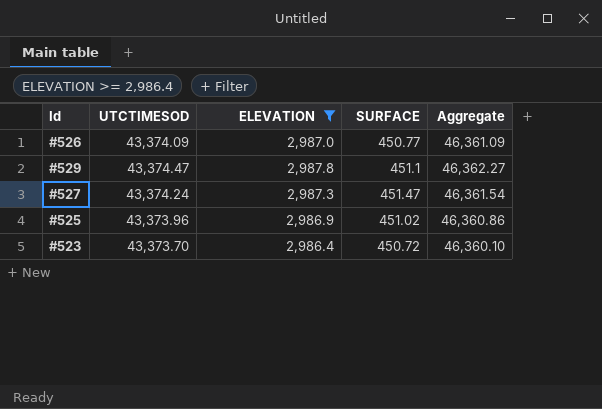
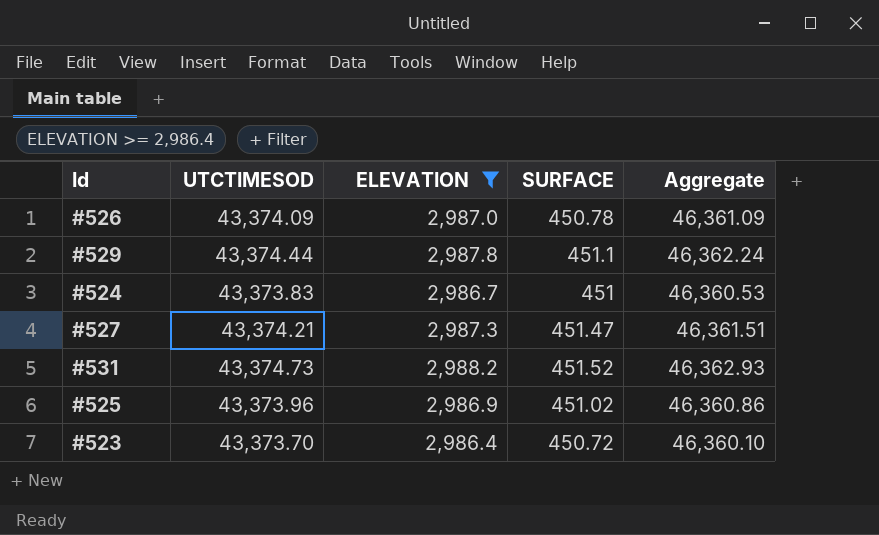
#526 | SURFACE: 450.77 -> 450.78
#529 | UTCTIMESOD: 43,374.47 -> 43,374.44
#529 | Aggregate: 46,362.27 -> 46,362.24
row #524: none -> 43,373.83 | 2,986.7 | 451 | 46,360.53
#527 | UTCTIMESOD: 43,374.24 -> 43,374.21
#527 | Aggregate: 46,361.54 -> 46,361.51
row #531: none -> 43,374.73 | 2,988.2 | 451.52 | 46,362.93

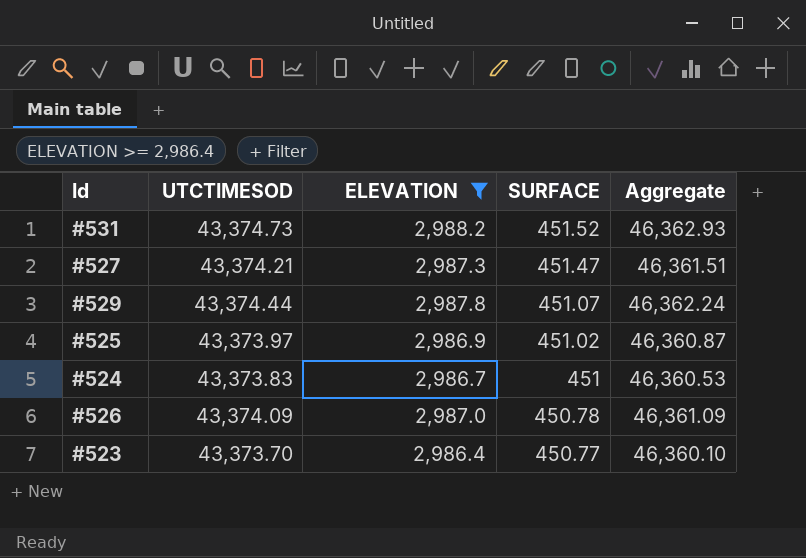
row order: none -> SURFACE descending
#529 | SURFACE: 451.1 -> 451.07
#525 | UTCTIMESOD: 43,373.96 -> 43,373.97
#525 | Aggregate: 46,360.86 -> 46,360.87
#523 | SURFACE: 450.72 -> 450.77

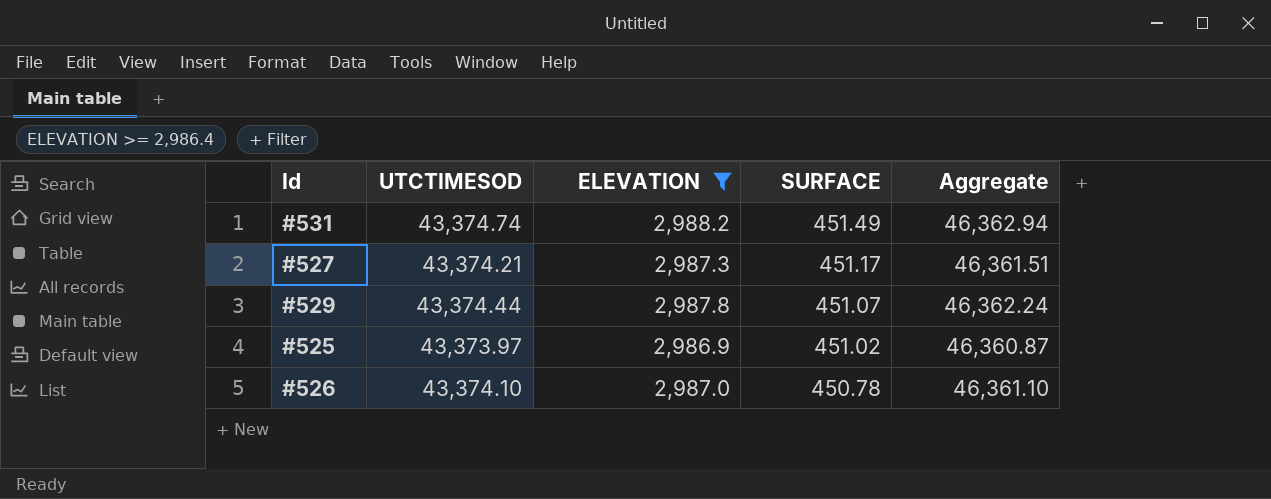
row #524: 43,373.83 | 2,986.7 | 451 | 46,360.53 -> none
row #523: 43,373.70 | 2,986.4 | 450.77 | 46,360.10 -> none
#531 | UTCTIMESOD: 43,374.73 -> 43,374.74
#531 | SURFACE: 451.52 -> 451.49
#531 | Aggregate: 46,362.93 -> 46,362.94
#527 | SURFACE: 451.47 -> 451.17
#526 | UTCTIMESOD: 43,374.09 -> 43,374.10
#526 | Aggregate: 46,361.09 -> 46,361.10

